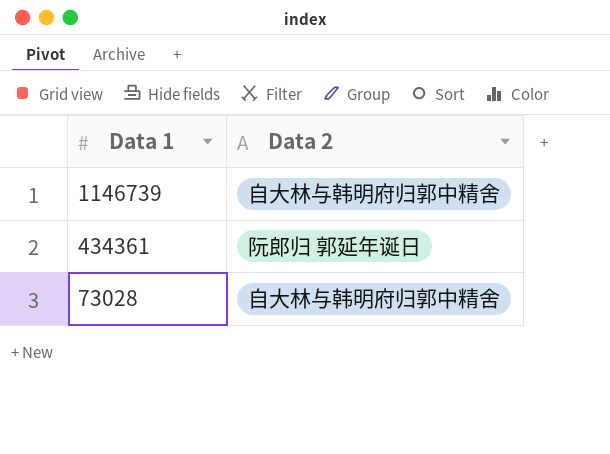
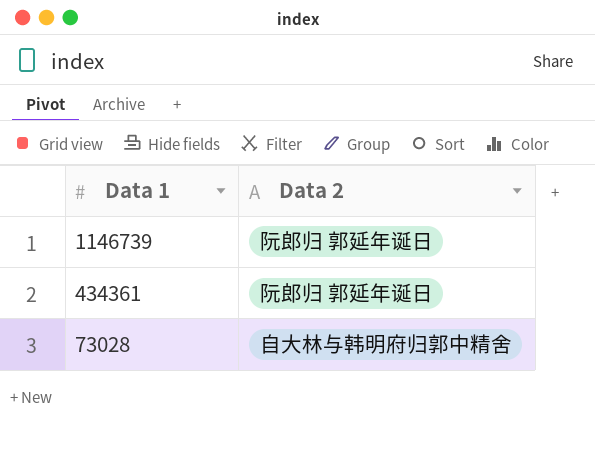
1146739 | Data 2: 自大林与韩明府归郭中精舍 -> 阮郎归 郭延年诞日

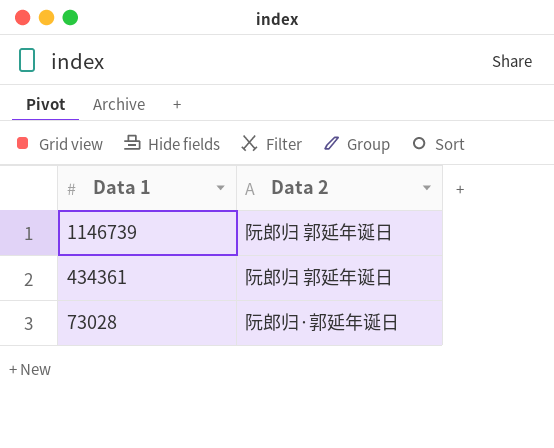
73028 | Data 2: 自大林与韩明府归郭中精舍 -> 阮郎归·郭延年诞日

